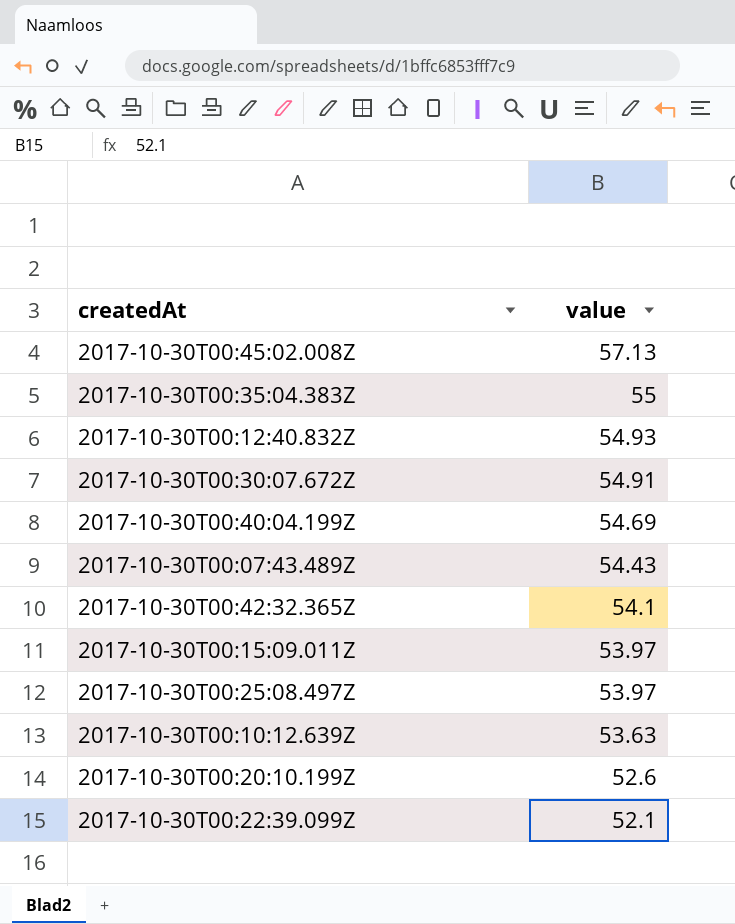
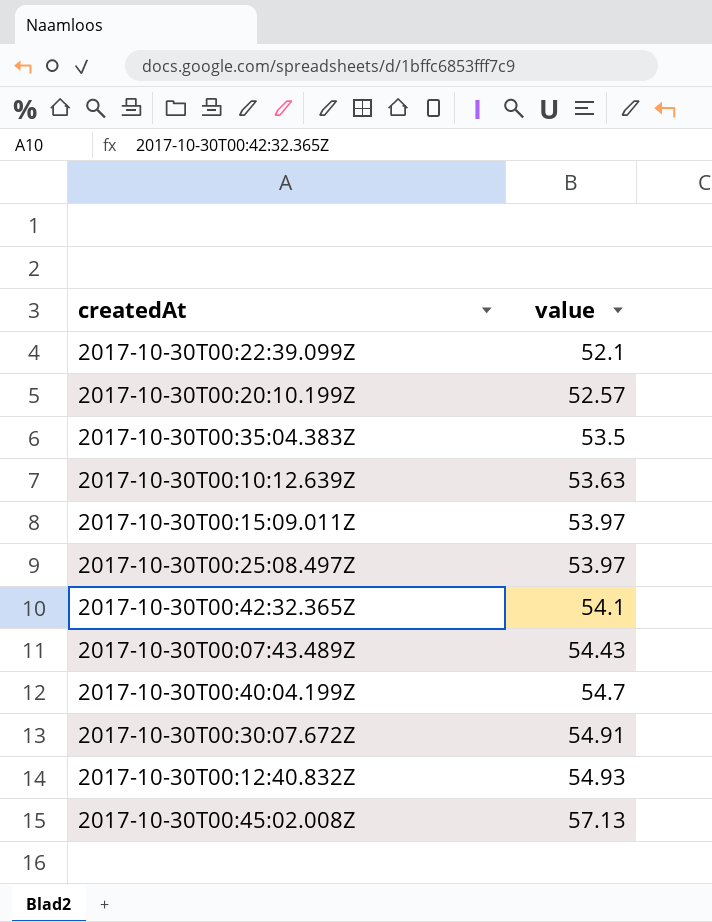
row order: value descending -> value ascending
2017-10-30T00:20:10.199Z | value: 52.6 -> 52.57
2017-10-30T00:35:04.383Z | value: 55 -> 53.5
2017-10-30T00:40:04.199Z | value: 54.69 -> 54.7

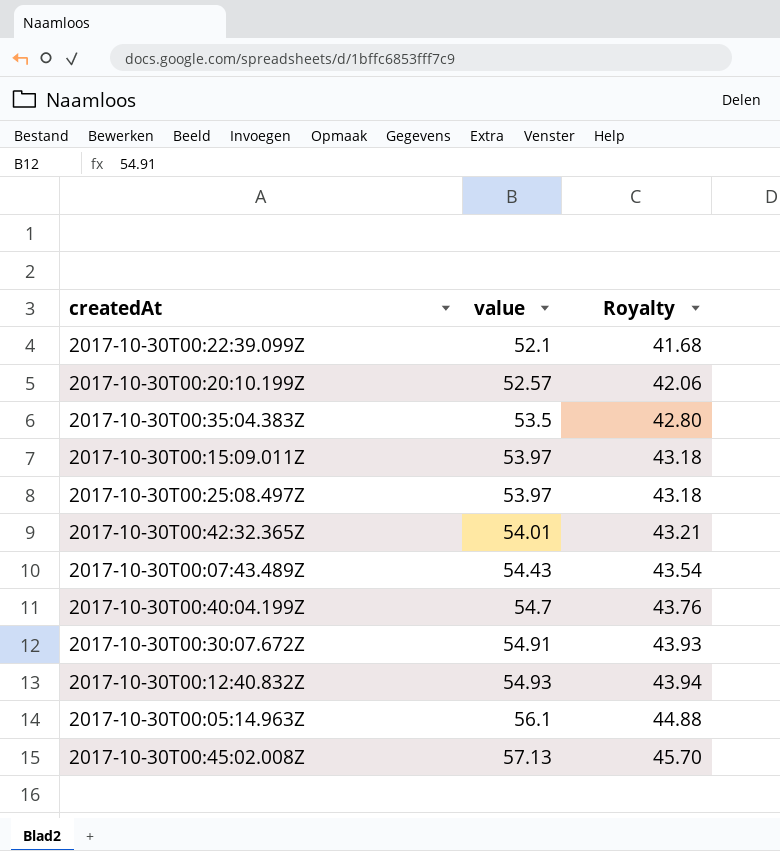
column Royalty | formula: none -> [value] * 0.8
row 2017-10-30T00:10:12.639Z: 53.63 -> none
2017-10-30T00:42:32.365Z | value: 54.1 -> 54.01
row 2017-10-30T00:05:14.963Z: none -> 56.1 | 44.88

